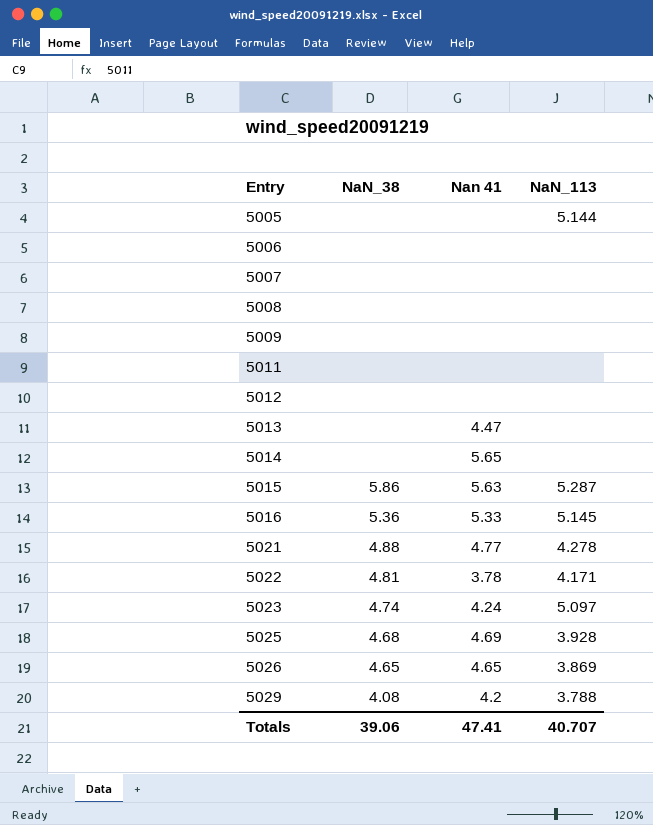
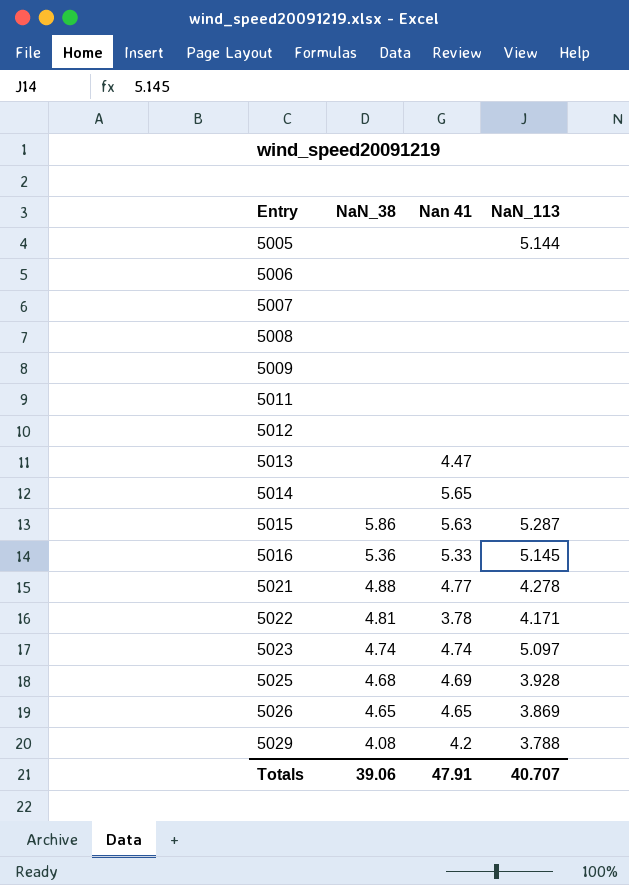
5023 | Nan 41: 4.24 -> 4.74
Totals | Nan 41: 47.41 -> 47.91

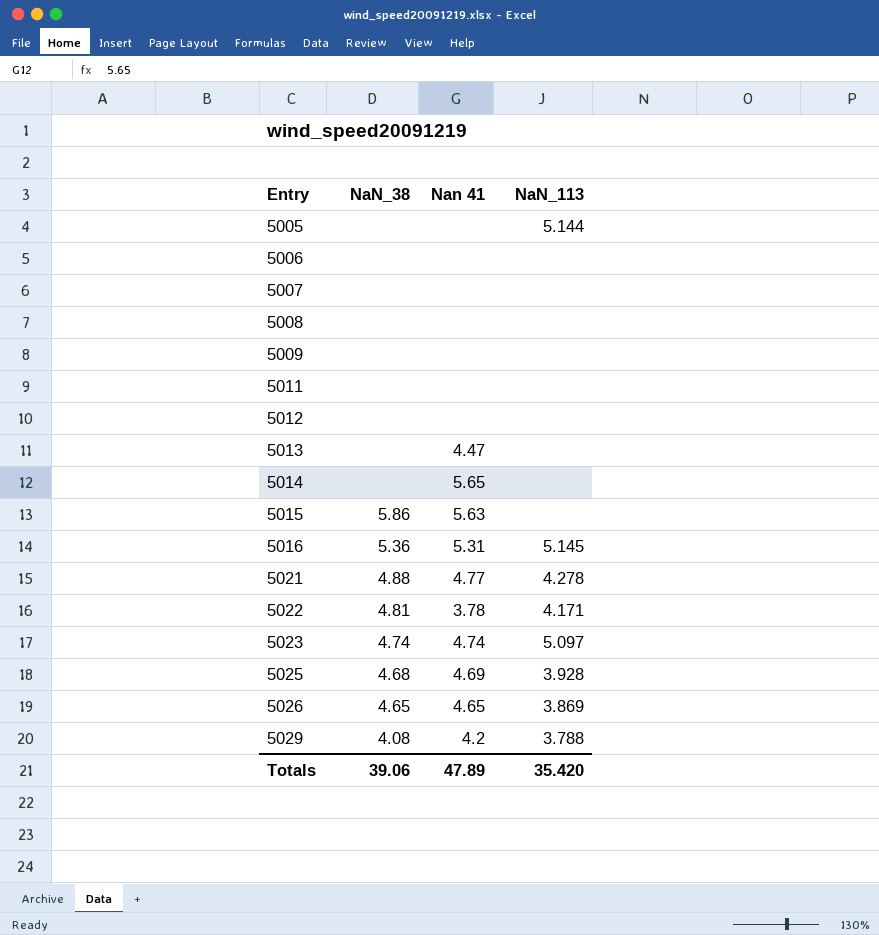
5015 | NaN_113: 5.287 -> none
5016 | Nan 41: 5.33 -> 5.31
Totals | Nan 41: 47.91 -> 47.89
Totals | NaN_113: 40.707 -> 35.420

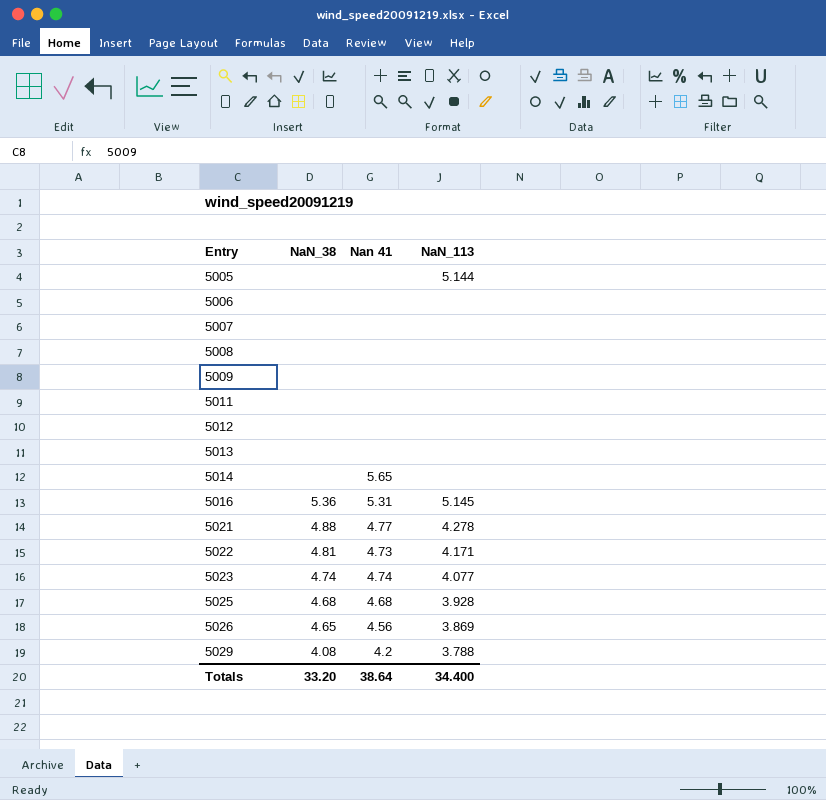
row 5015: 5.86 | 5.63 | none -> none
5013 | Nan 41: 4.47 -> none
5022 | Nan 41: 3.78 -> 4.73
5023 | NaN_113: 5.097 -> 4.077
5025 | Nan 41: 4.69 -> 4.68
5026 | Nan 41: 4.65 -> 4.56
Totals | NaN_38: 39.06 -> 33.20
Totals | Nan 41: 47.89 -> 38.64
Totals | NaN_113: 35.420 -> 34.400

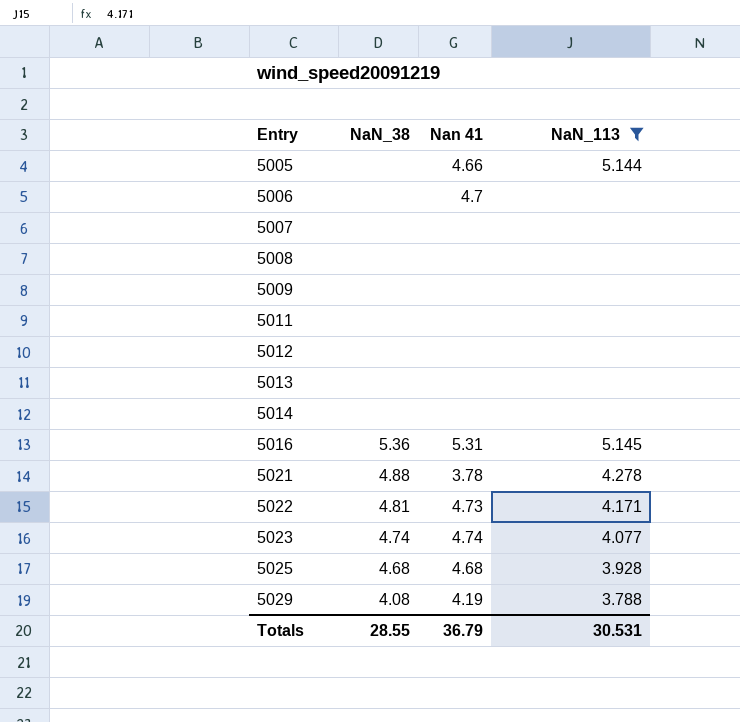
filter: none -> NaN_113 != 3.869
5005 | Nan 41: none -> 4.66
5006 | Nan 41: none -> 4.7
5014 | Nan 41: 5.65 -> none
5021 | Nan 41: 4.77 -> 3.78
5029 | Nan 41: 4.2 -> 4.19
Totals | NaN_38: 33.20 -> 28.55
Totals | Nan 41: 38.64 -> 36.79
Totals | NaN_113: 34.400 -> 30.531

